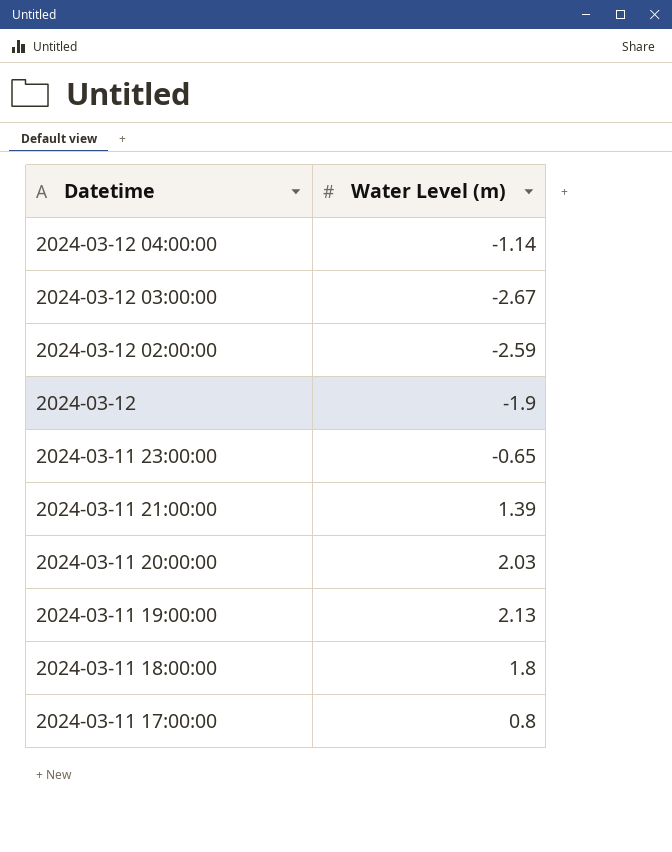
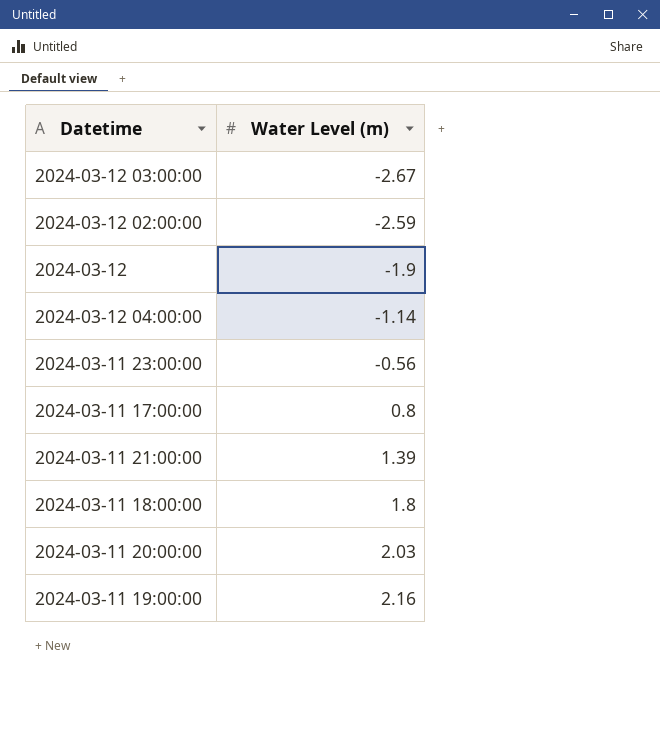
row order: Datetime descending -> Water Level (m) ascending
2024-03-11 23:00:00 | Water Level (m): -0.65 -> -0.56
2024-03-11 19:00:00 | Water Level (m): 2.13 -> 2.16

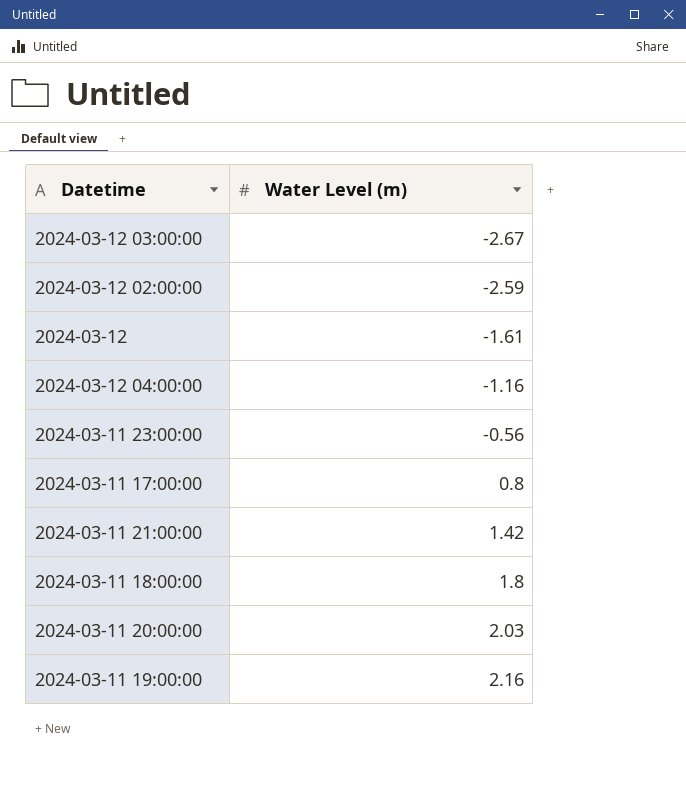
2024-03-12 | Water Level (m): -1.9 -> -1.61
2024-03-12 04:00:00 | Water Level (m): -1.14 -> -1.16
2024-03-11 21:00:00 | Water Level (m): 1.39 -> 1.42

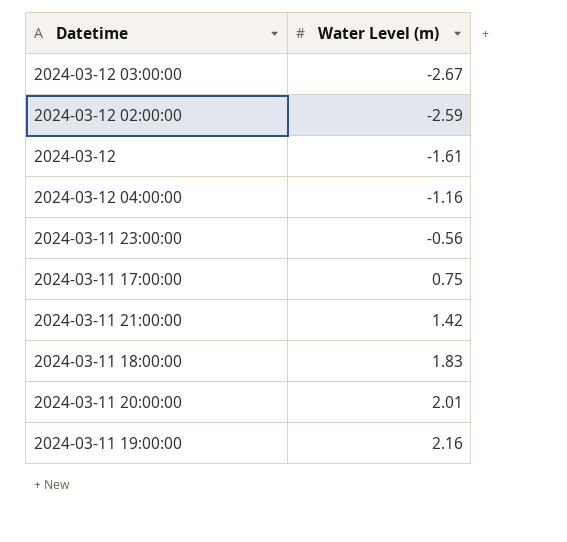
2024-03-11 17:00:00 | Water Level (m): 0.8 -> 0.75
2024-03-11 18:00:00 | Water Level (m): 1.8 -> 1.83
2024-03-11 20:00:00 | Water Level (m): 2.03 -> 2.01

